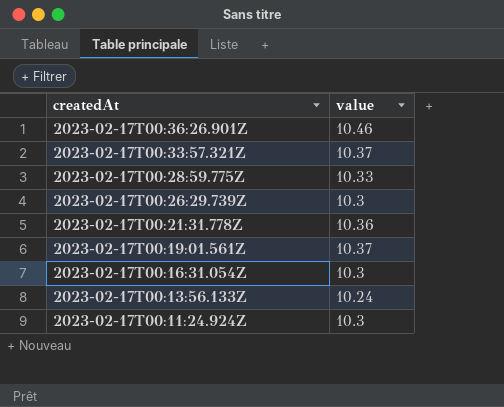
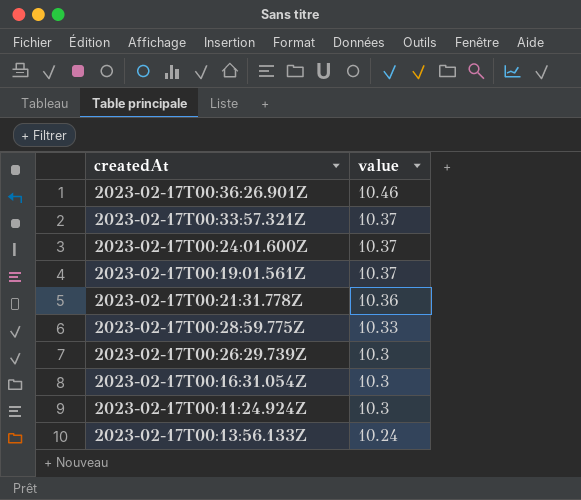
row order: createdAt descending -> value descending
row 2023-02-17T00:24:01.600Z: none -> 10.37

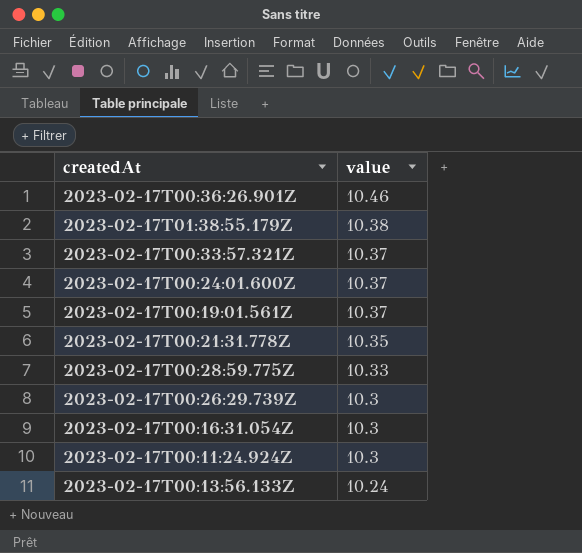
row 2023-02-17T01:38:55.179Z: none -> 10.38
2023-02-17T00:21:31.778Z | value: 10.36 -> 10.35

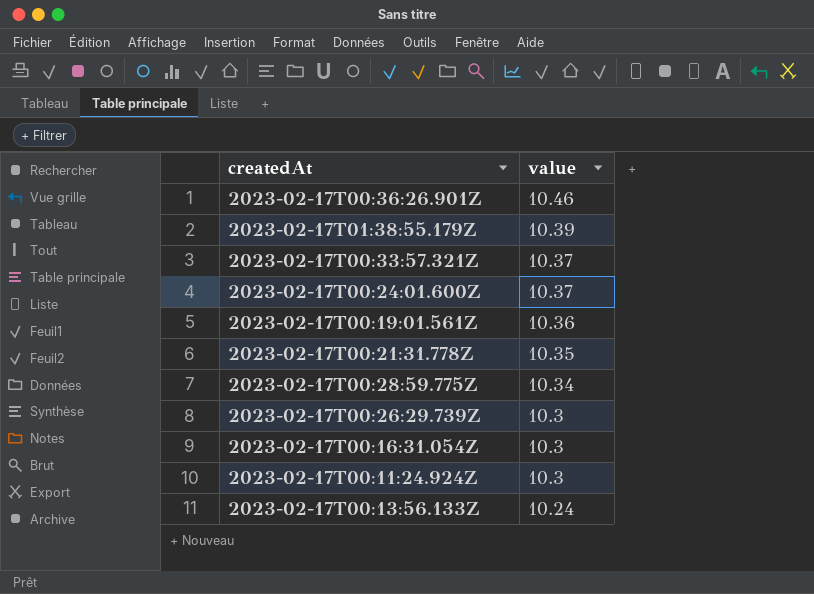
2023-02-17T01:38:55.179Z | value: 10.38 -> 10.39
2023-02-17T00:19:01.561Z | value: 10.37 -> 10.36
2023-02-17T00:28:59.775Z | value: 10.33 -> 10.34

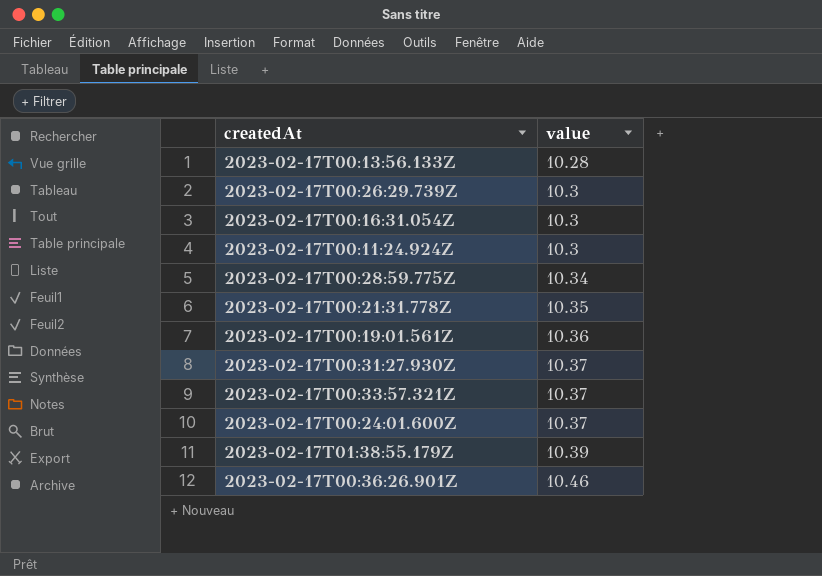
row order: value descending -> value ascending
2023-02-17T00:13:56.133Z | value: 10.24 -> 10.28
row 2023-02-17T00:31:27.930Z: none -> 10.37

